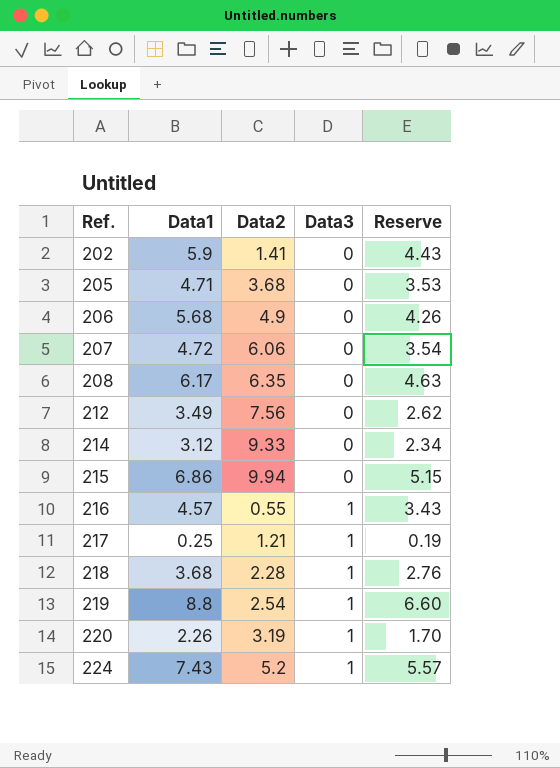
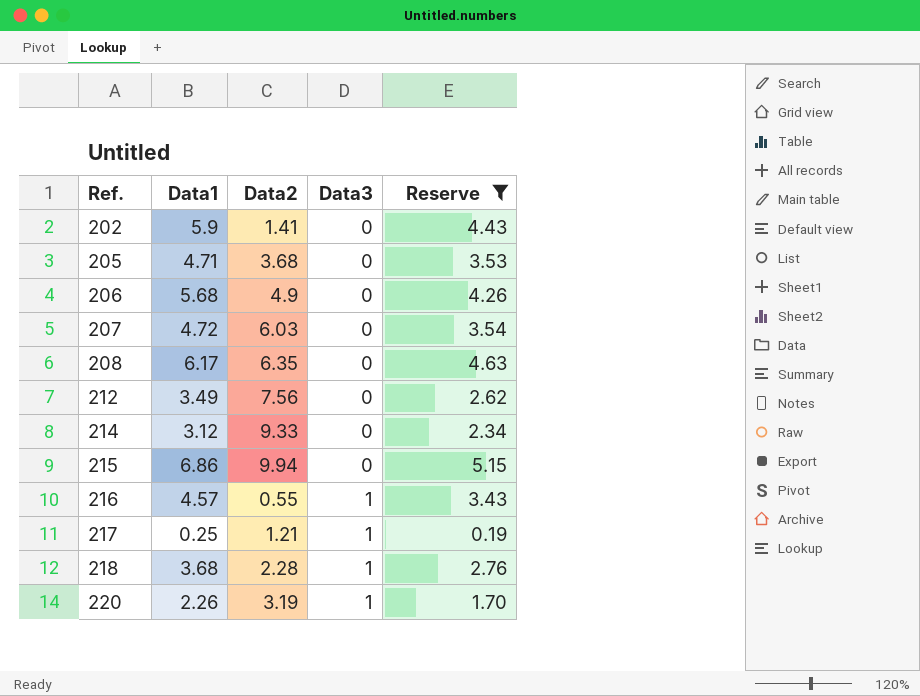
filter: none -> Reserve <= 5.15
207 | Data2: 6.06 -> 6.03

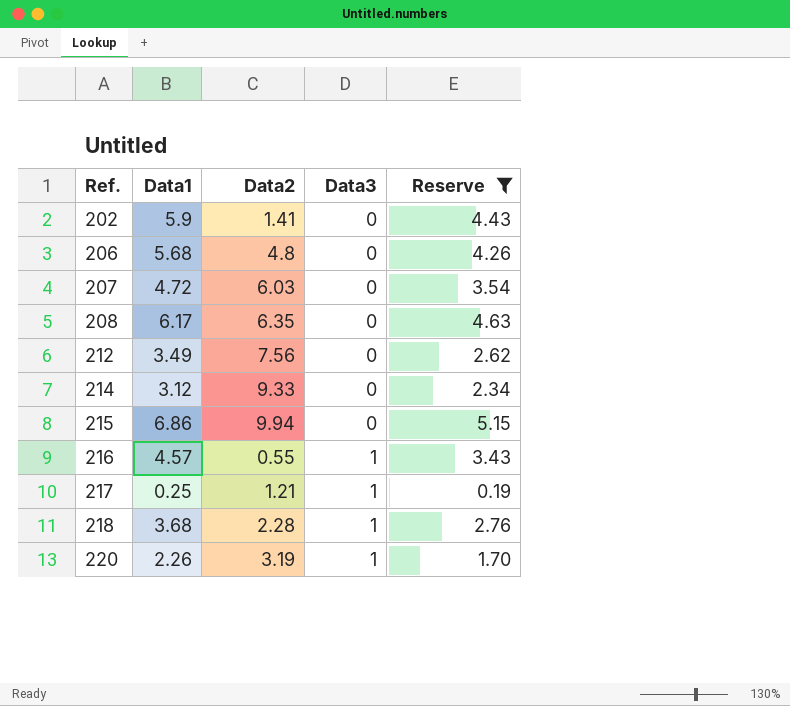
row 205: 4.71 | 3.68 | 0 | 3.53 -> none
206 | Data2: 4.9 -> 4.8

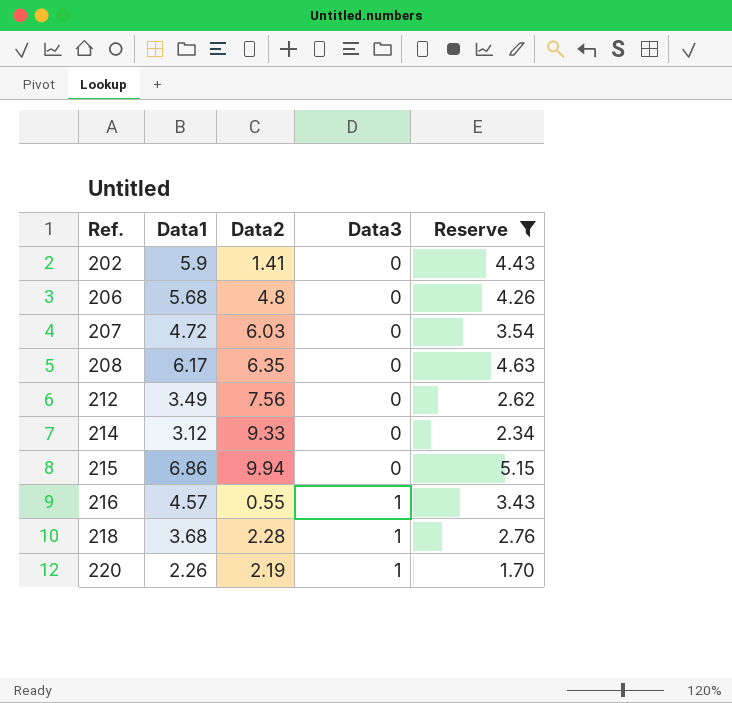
row 217: 0.25 | 1.21 | 1 | 0.19 -> none
220 | Data2: 3.19 -> 2.19

